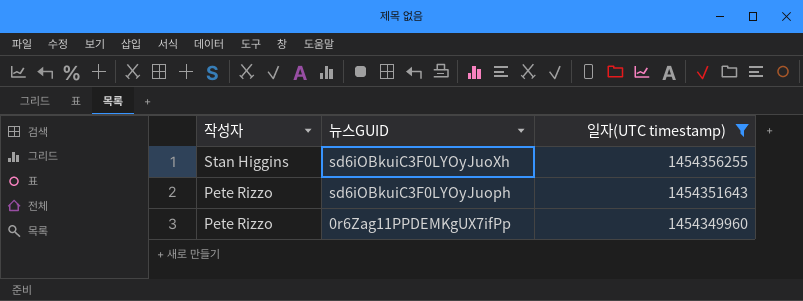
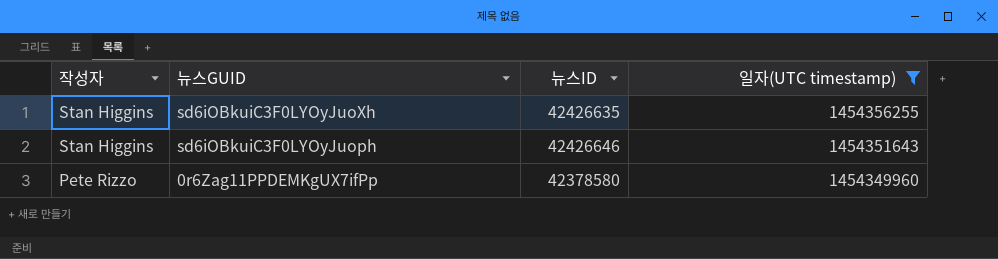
column 뉴스ID | position: none -> 3
sd6iOBkuiC3F0LYOyJuoph | 작성자: Pete Rizzo -> Stan Higgins

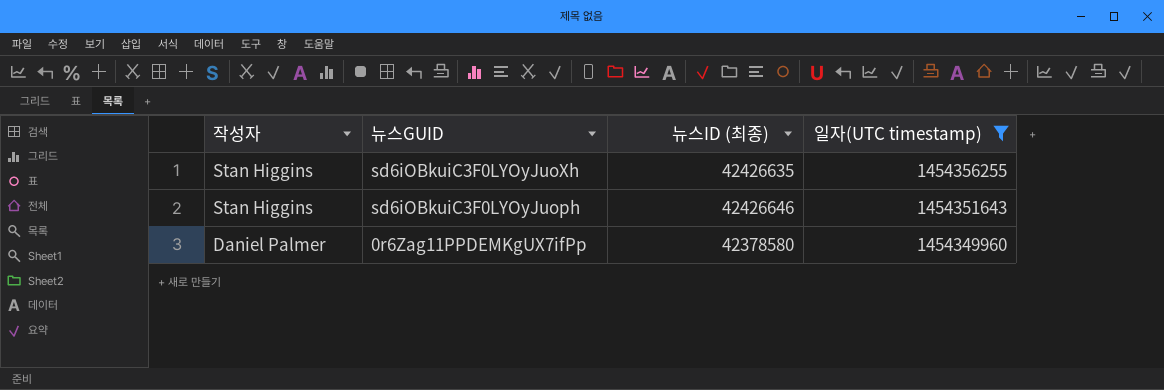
column name: 뉴스ID -> 뉴스ID (최종)
0r6Zag11PPDEMKgUX7ifPp | 작성자: Pete Rizzo -> Daniel Palmer

